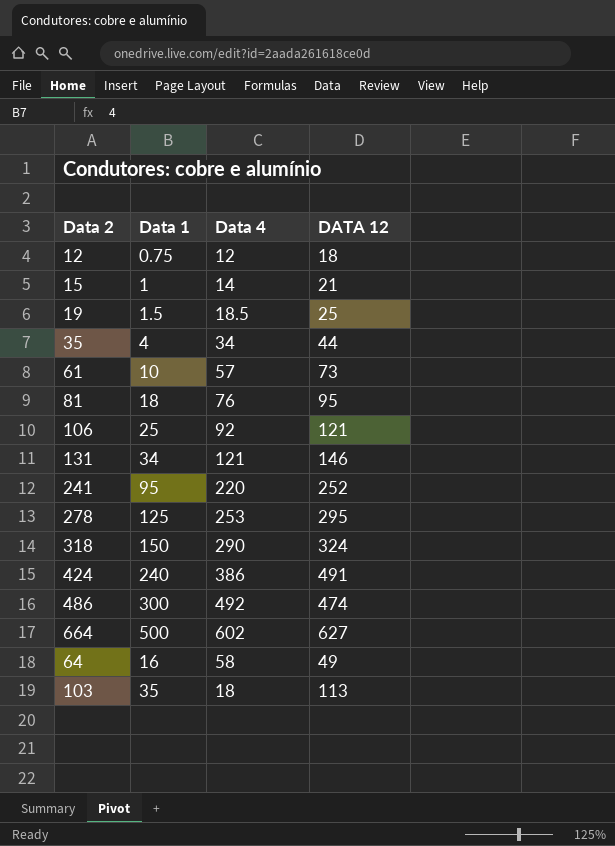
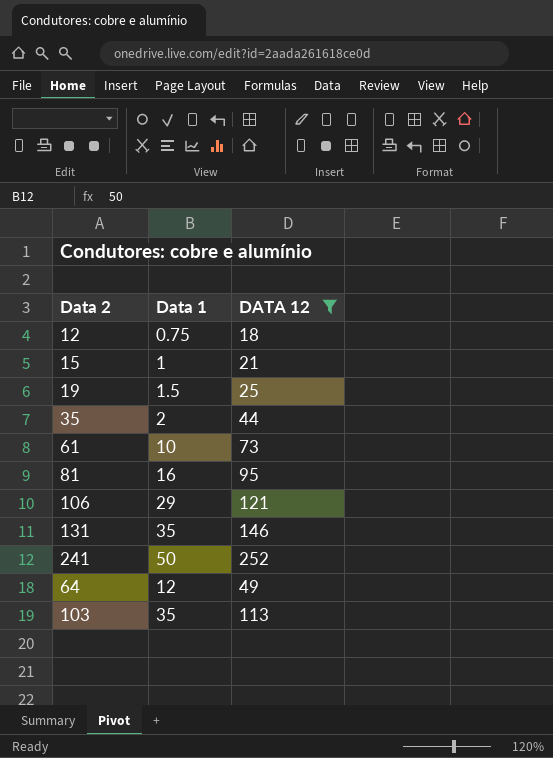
filter: none -> DATA 12 <= 252
column Data 4 | position: 3 -> none
35 | Data 1: 4 -> 2
81 | Data 1: 18 -> 16
106 | Data 1: 25 -> 29
131 | Data 1: 34 -> 35
241 | Data 1: 95 -> 50
64 | Data 1: 16 -> 12

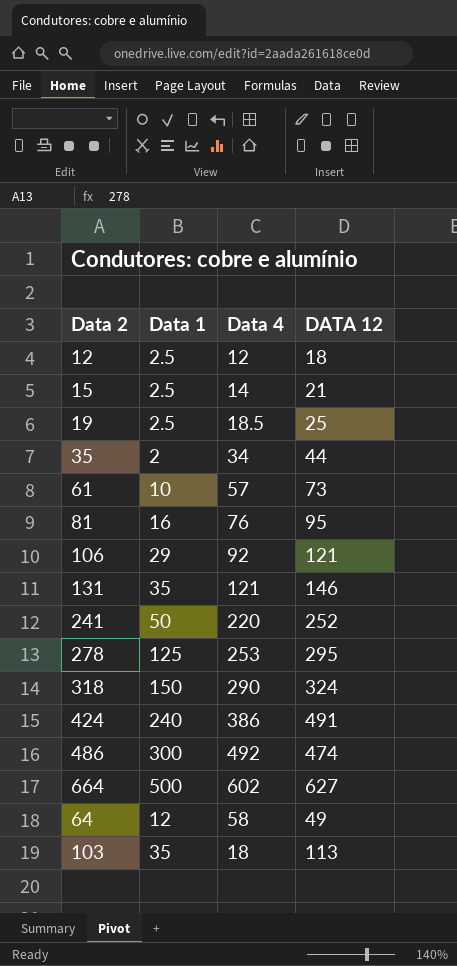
filter: DATA 12 <= 252 -> none
column Data 4 | position: none -> 3
12 | Data 1: 0.75 -> 2.5
15 | Data 1: 1 -> 2.5
19 | Data 1: 1.5 -> 2.5

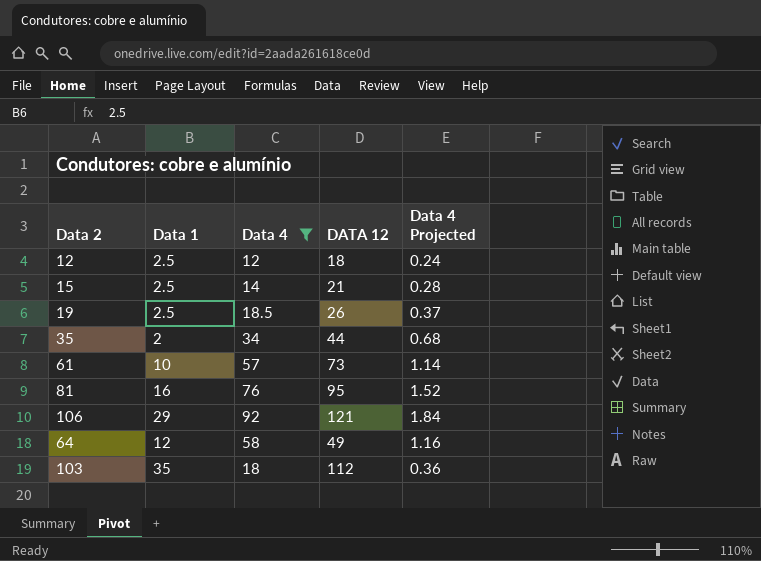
filter: none -> Data 4 <= 92
column Data 4 Projected | formula: none -> [Data 4] * 0.02
19 | DATA 12: 25 -> 26
103 | DATA 12: 113 -> 112

